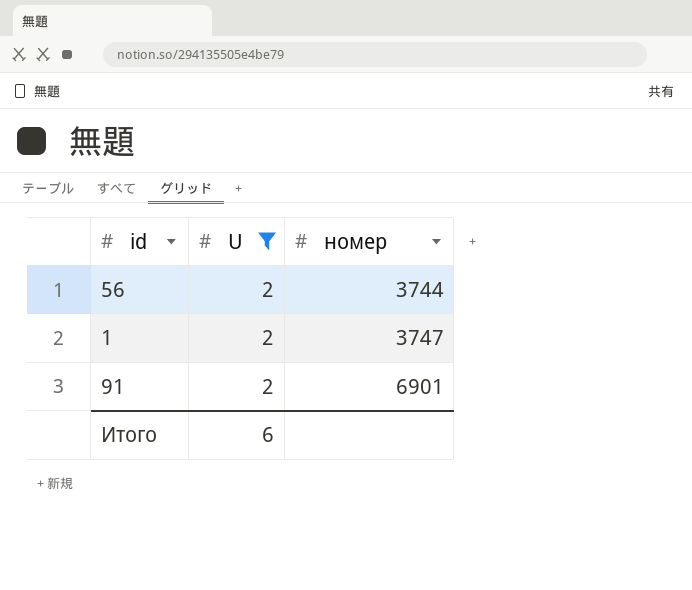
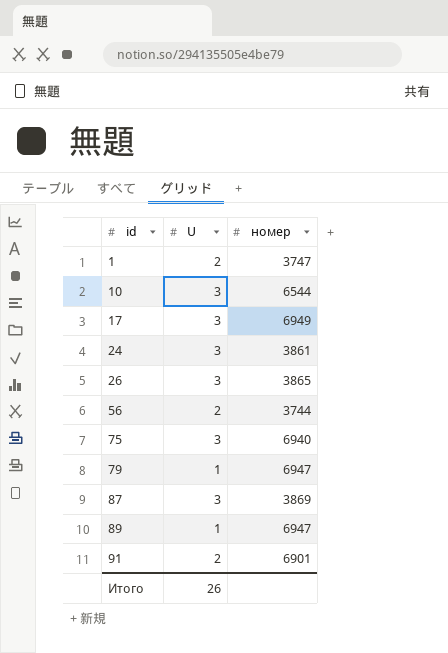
filter: U = 2 -> none
row order: номер ascending -> id ascending
Итого | U: 6 -> 26

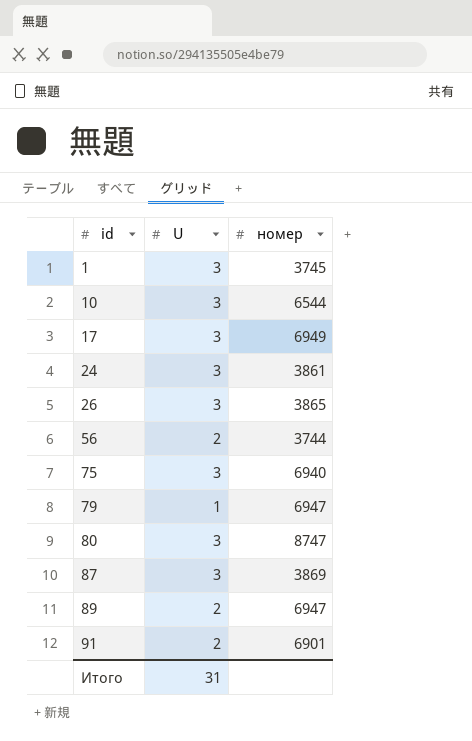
1 | U: 2 -> 3
1 | номер: 3747 -> 3745
row 80: none -> 3 | 8747
89 | U: 1 -> 2
Итого | U: 26 -> 31

